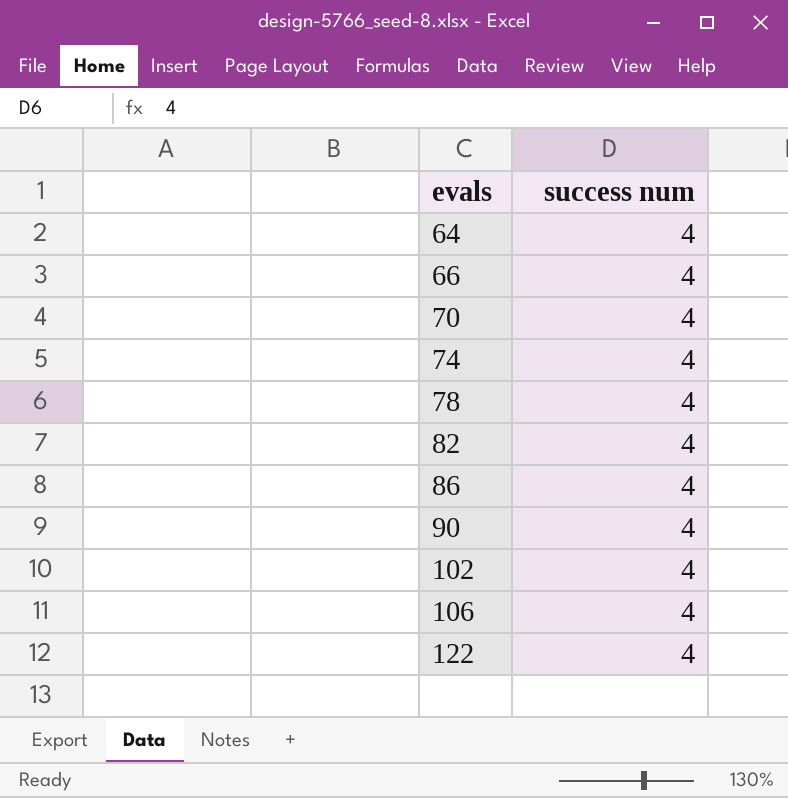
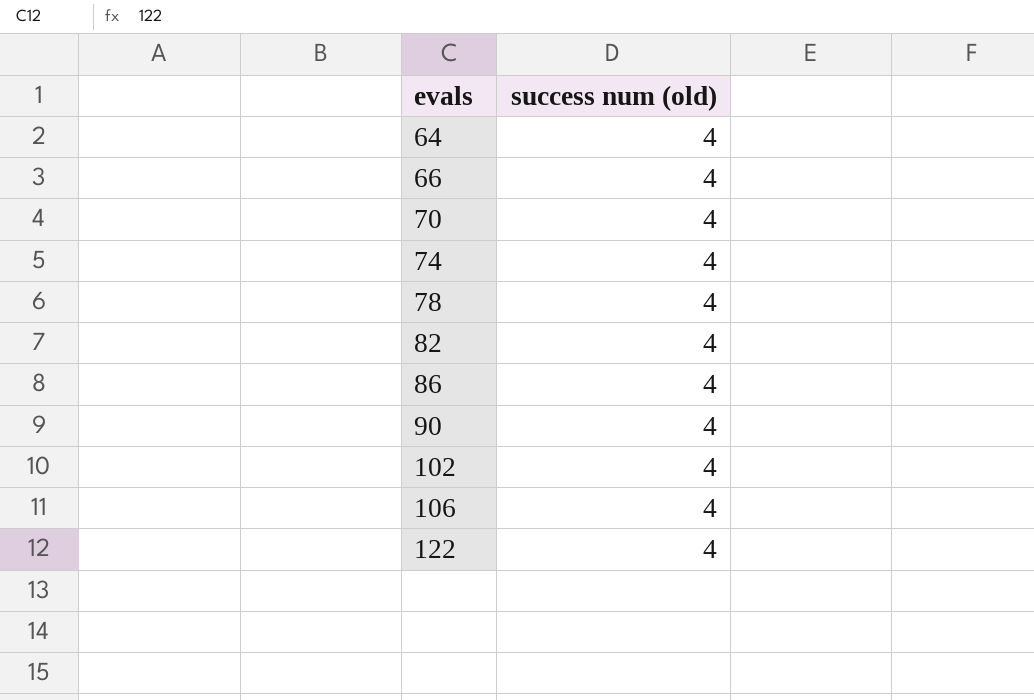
column name: success num -> success num (old)

